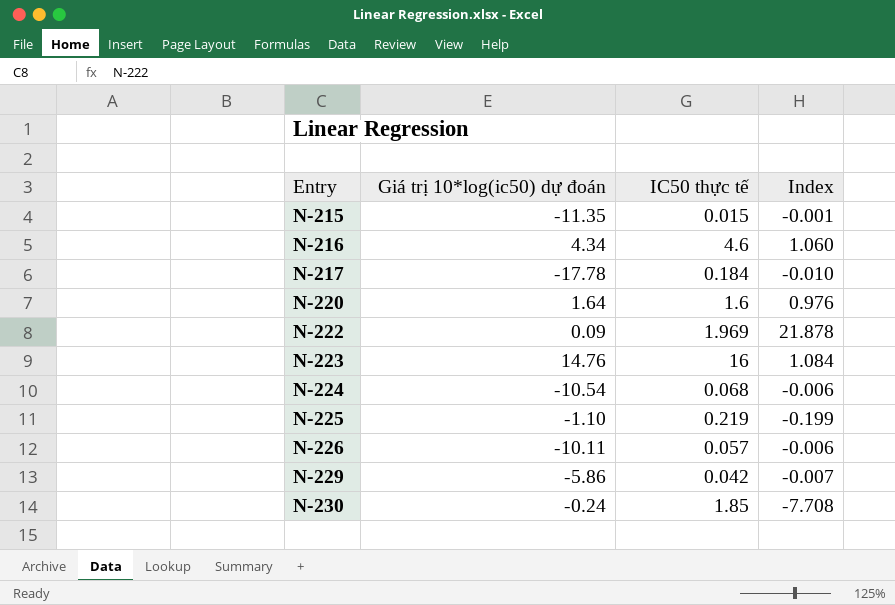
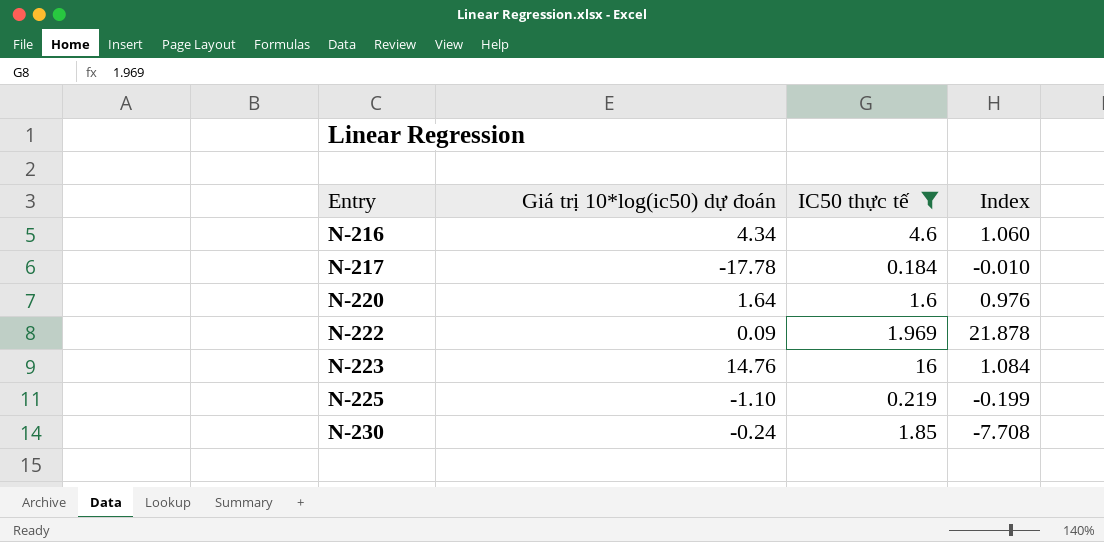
filter: none -> IC50 thực tế >= 0.184

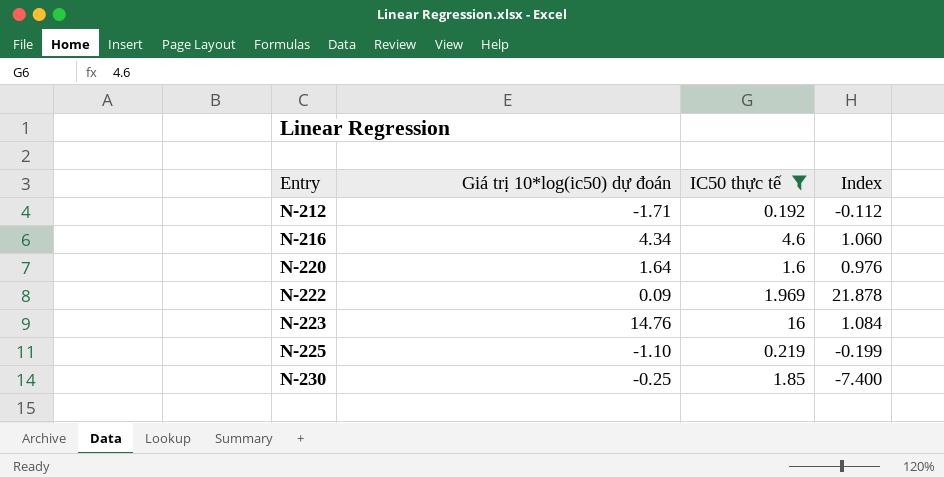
row N-217: -17.78 | 0.184 | -0.010 -> none
row N-212: none -> -1.71 | 0.192 | -0.112
N-230 | Giá trị 10*log(ic50) dự đoán: -0.24 -> -0.25
N-230 | Index: -7.708 -> -7.400

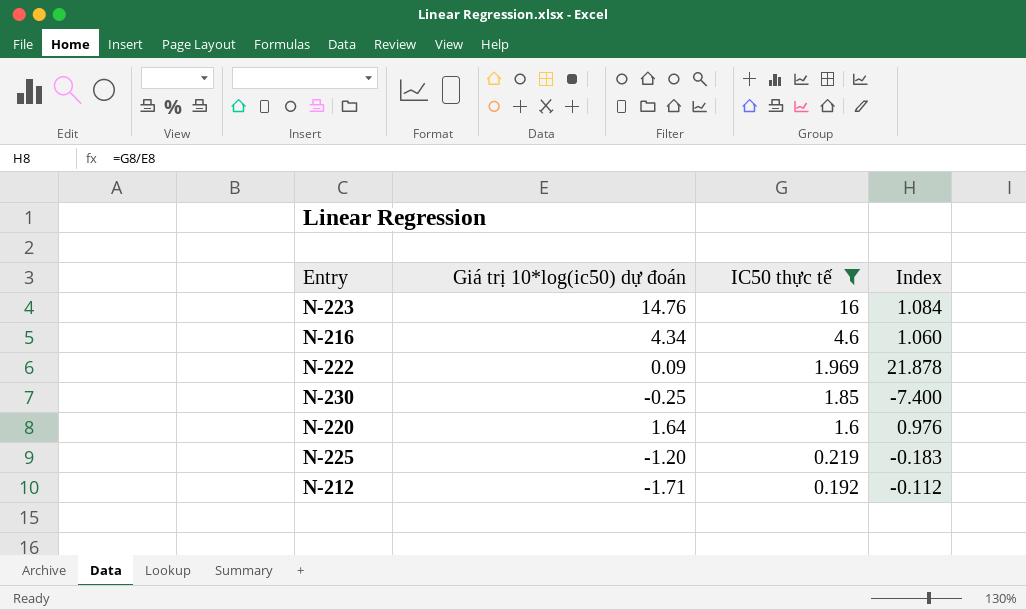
row order: Entry ascending -> IC50 thực tế descending
N-225 | Giá trị 10*log(ic50) dự đoán: -1.10 -> -1.20
N-225 | Index: -0.199 -> -0.183

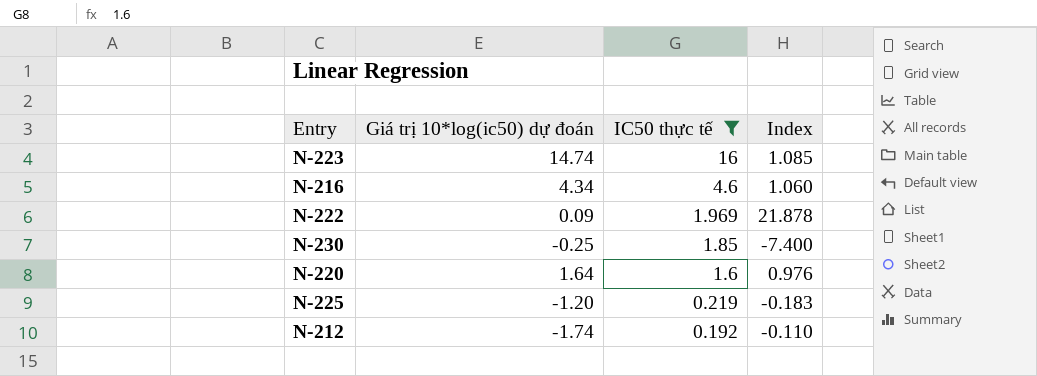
N-223 | Giá trị 10*log(ic50) dự đoán: 14.76 -> 14.74
N-223 | Index: 1.084 -> 1.085
N-212 | Giá trị 10*log(ic50) dự đoán: -1.71 -> -1.74
N-212 | Index: -0.112 -> -0.110

